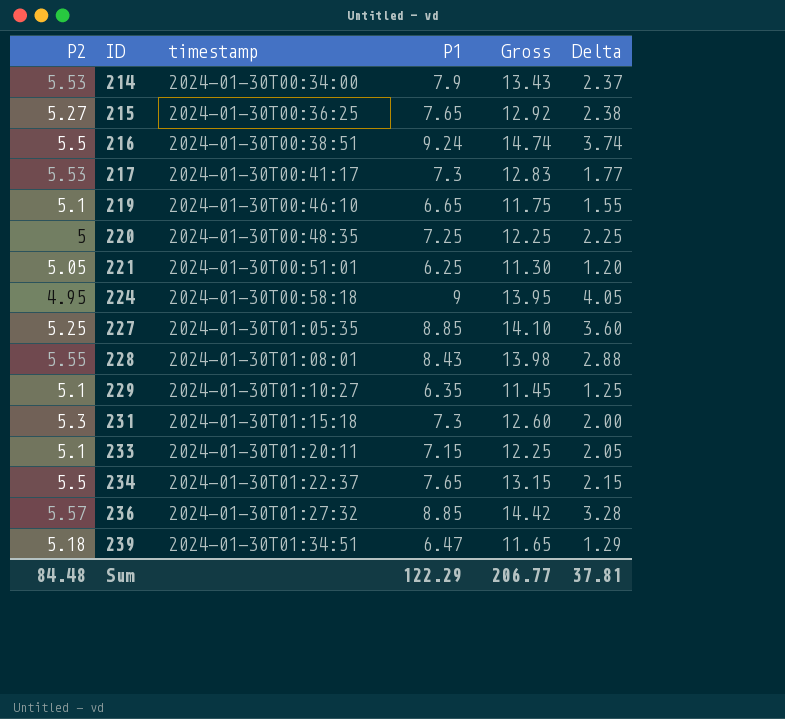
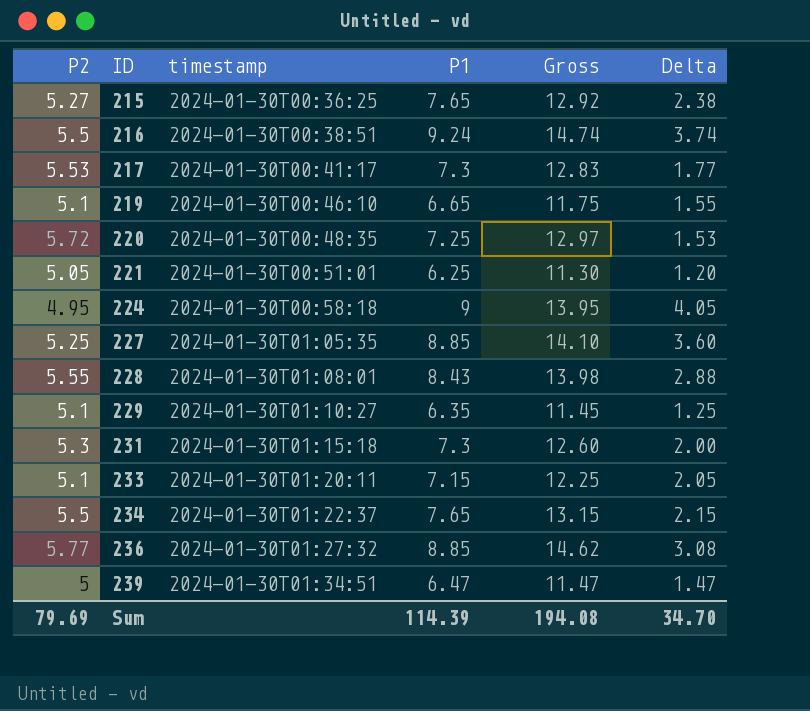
row 214: 5.53 | 2024-01-30T00:34:00 | 7.9 | 13.43 | 2.37 -> none
220 | P2: 5 -> 5.72
220 | Gross: 12.25 -> 12.97
220 | Delta: 2.25 -> 1.53
236 | P2: 5.57 -> 5.77
236 | Gross: 14.42 -> 14.62
236 | Delta: 3.28 -> 3.08
239 | P2: 5.18 -> 5
239 | Gross: 11.65 -> 11.47
239 | Delta: 1.29 -> 1.47
Sum | P2: 84.48 -> 79.69
Sum | P1: 122.29 -> 114.39
Sum | Gross: 206.77 -> 194.08
Sum | Delta: 37.81 -> 34.70

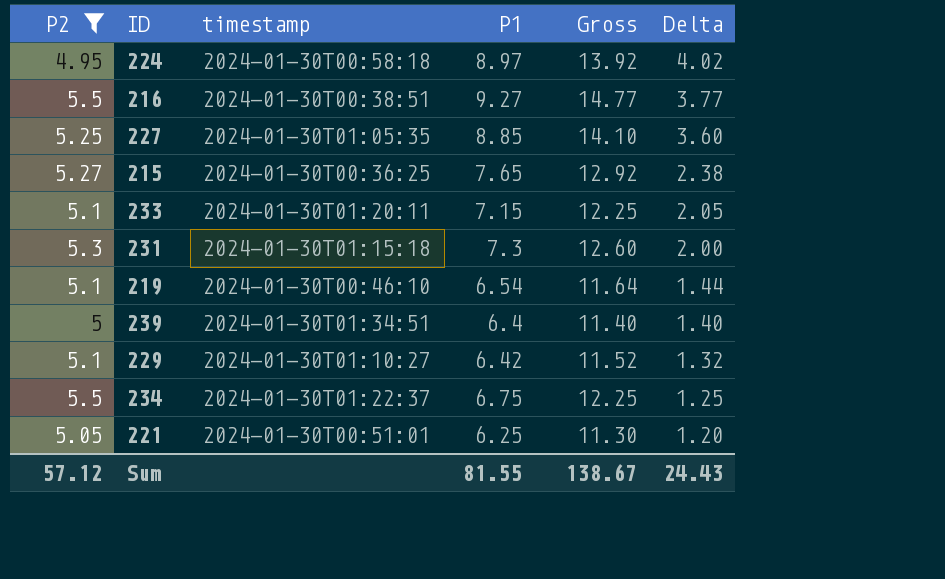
filter: none -> P2 <= 5.5
row order: ID ascending -> Delta descending
224 | P1: 9 -> 8.97
224 | Gross: 13.95 -> 13.92
224 | Delta: 4.05 -> 4.02
216 | P1: 9.24 -> 9.27
216 | Gross: 14.74 -> 14.77
216 | Delta: 3.74 -> 3.77
219 | P1: 6.65 -> 6.54
219 | Gross: 11.75 -> 11.64
219 | Delta: 1.55 -> 1.44
239 | P1: 6.47 -> 6.4
239 | Gross: 11.47 -> 11.40
239 | Delta: 1.47 -> 1.40
229 | P1: 6.35 -> 6.42
229 | Gross: 11.45 -> 11.52
229 | Delta: 1.25 -> 1.32
234 | P1: 7.65 -> 6.75
234 | Gross: 13.15 -> 12.25
234 | Delta: 2.15 -> 1.25
Sum | P2: 79.69 -> 57.12
Sum | P1: 114.39 -> 81.55
Sum | Gross: 194.08 -> 138.67
Sum | Delta: 34.70 -> 24.43

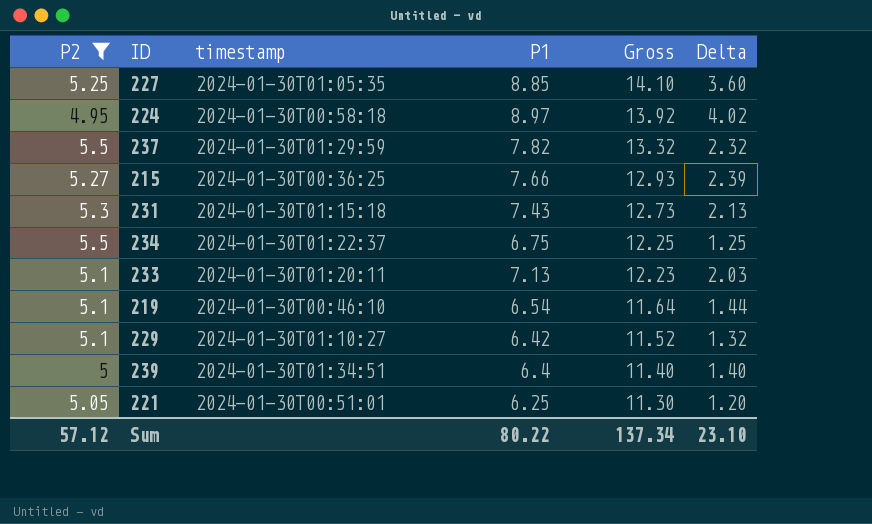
row order: Delta descending -> Gross descending
row 216: 5.5 | 2024-01-30T00:38:51 | 9.27 | 14.77 | 3.77 -> none
row 237: none -> 5.5 | 2024-01-30T01:29:59 | 7.82 | 13.32 | 2.32
215 | P1: 7.65 -> 7.66
215 | Gross: 12.92 -> 12.93
215 | Delta: 2.38 -> 2.39
231 | P1: 7.3 -> 7.43
231 | Gross: 12.60 -> 12.73
231 | Delta: 2.00 -> 2.13
233 | P1: 7.15 -> 7.13
233 | Gross: 12.25 -> 12.23
233 | Delta: 2.05 -> 2.03
Sum | P1: 81.55 -> 80.22
Sum | Gross: 138.67 -> 137.34
Sum | Delta: 24.43 -> 23.10

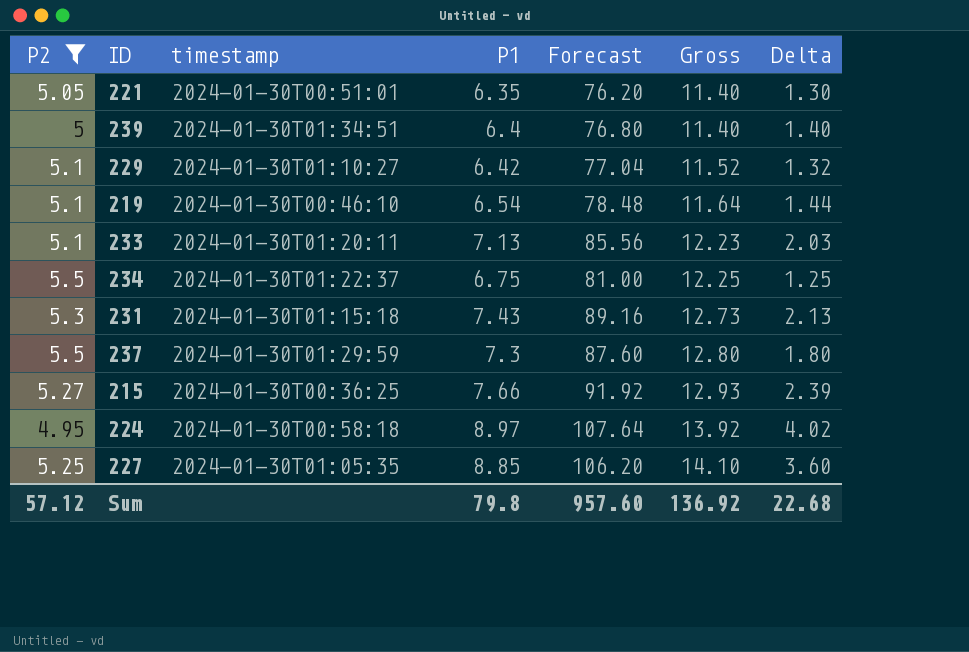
row order: Gross descending -> Gross ascending
column Forecast | formula: none -> [P1] * 12
221 | P1: 6.25 -> 6.35
221 | Gross: 11.30 -> 11.40
221 | Delta: 1.20 -> 1.30
237 | P1: 7.82 -> 7.3
237 | Gross: 13.32 -> 12.80
237 | Delta: 2.32 -> 1.80
Sum | P1: 80.22 -> 79.8
Sum | Gross: 137.34 -> 136.92
Sum | Delta: 23.10 -> 22.68

